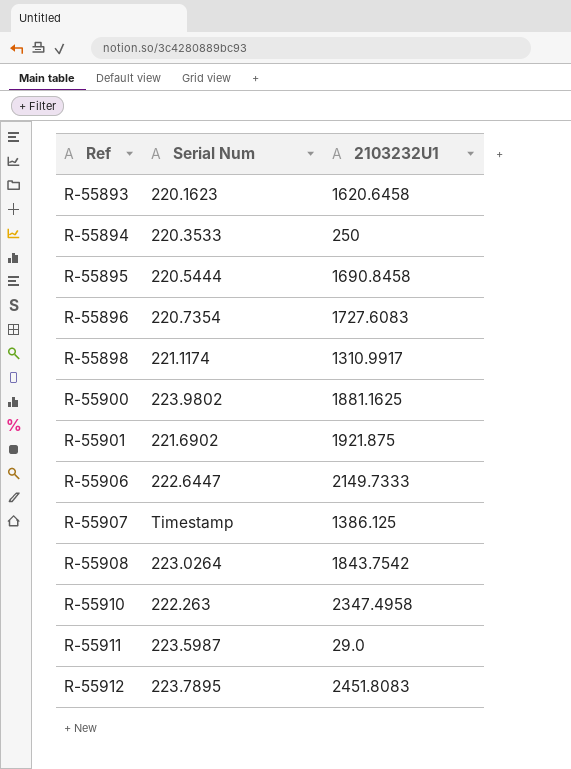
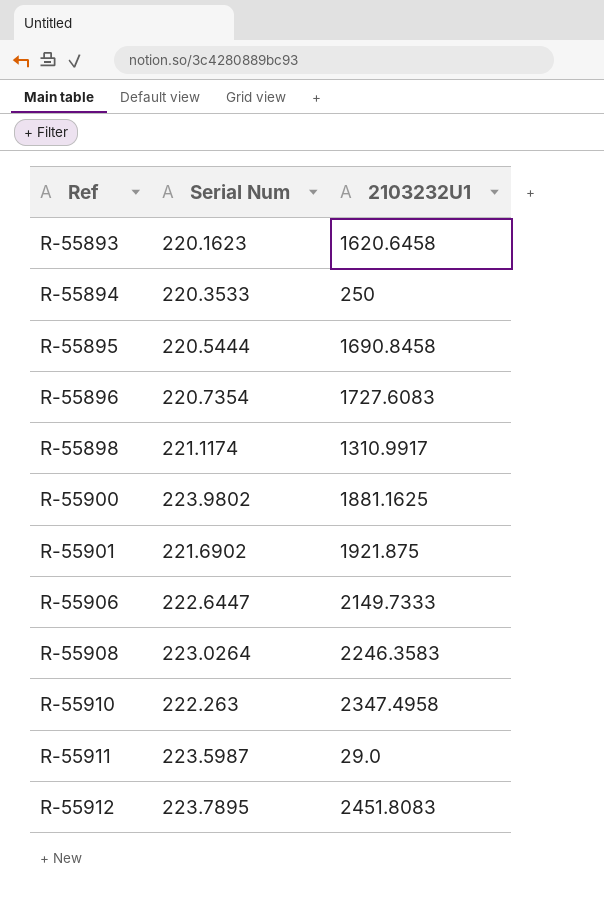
row R-55907: Timestamp | 1386.125 -> none
R-55908 | 2103232U1: 1843.7542 -> 2246.3583

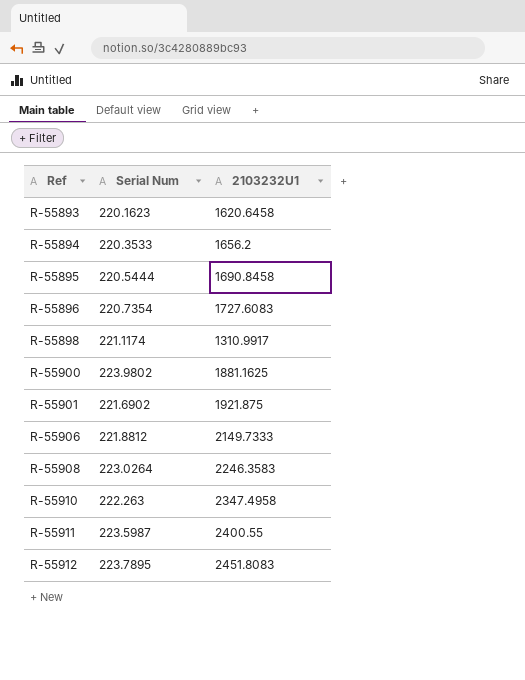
R-55894 | 2103232U1: 250 -> 1656.2
R-55906 | Serial Num: 222.6447 -> 221.8812
R-55911 | 2103232U1: 29.0 -> 2400.55

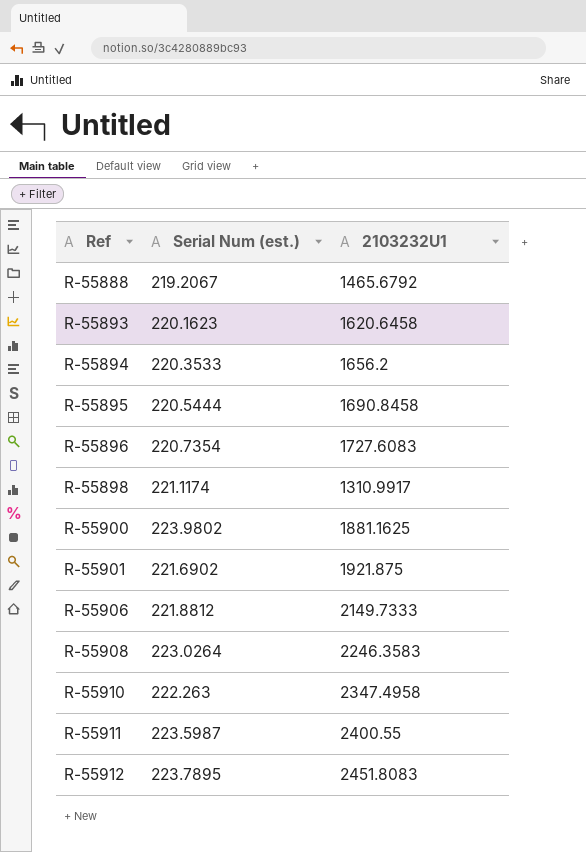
column name: Serial Num -> Serial Num (est.)
row R-55888: none -> 219.2067 | 1465.6792

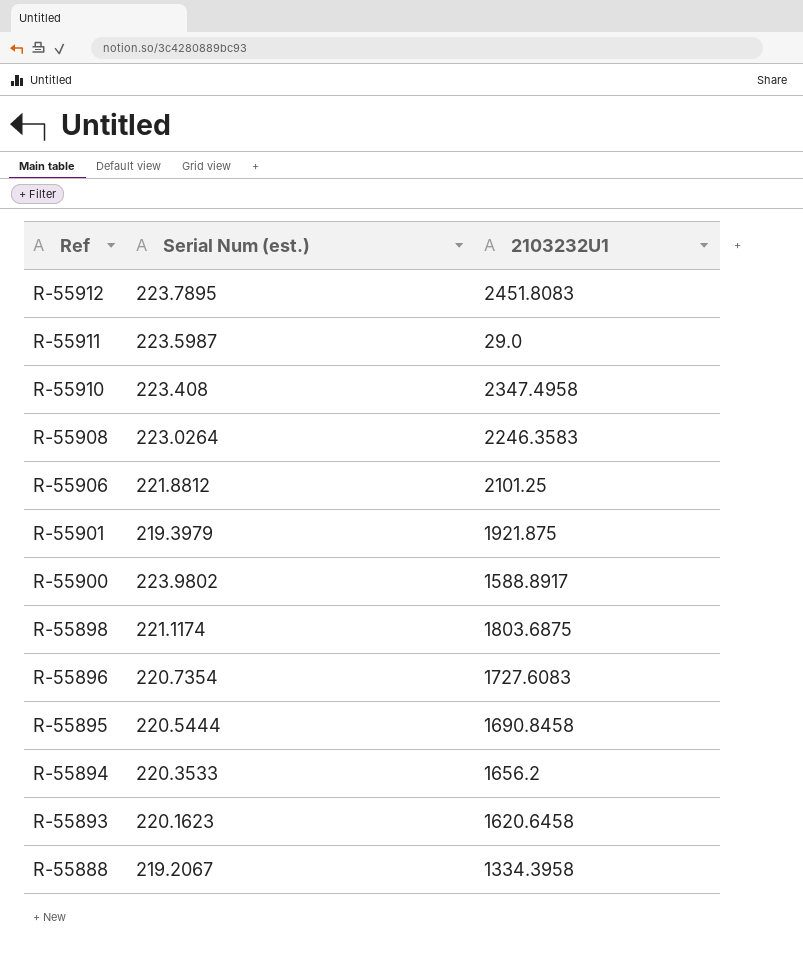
row order: Ref ascending -> Ref descending
R-55911 | 2103232U1: 2400.55 -> 29.0
R-55910 | Serial Num (est.): 222.263 -> 223.408
R-55906 | 2103232U1: 2149.7333 -> 2101.25
R-55901 | Serial Num (est.): 221.6902 -> 219.3979
R-55900 | 2103232U1: 1881.1625 -> 1588.8917
R-55898 | 2103232U1: 1310.9917 -> 1803.6875
R-55888 | 2103232U1: 1465.6792 -> 1334.3958

